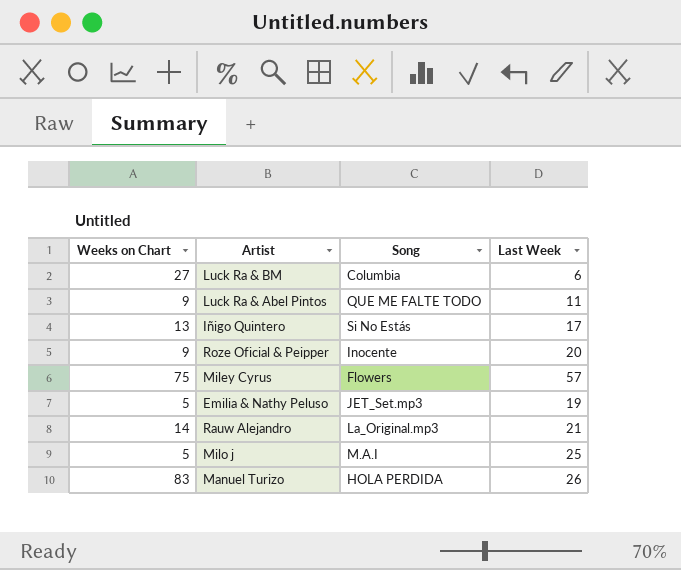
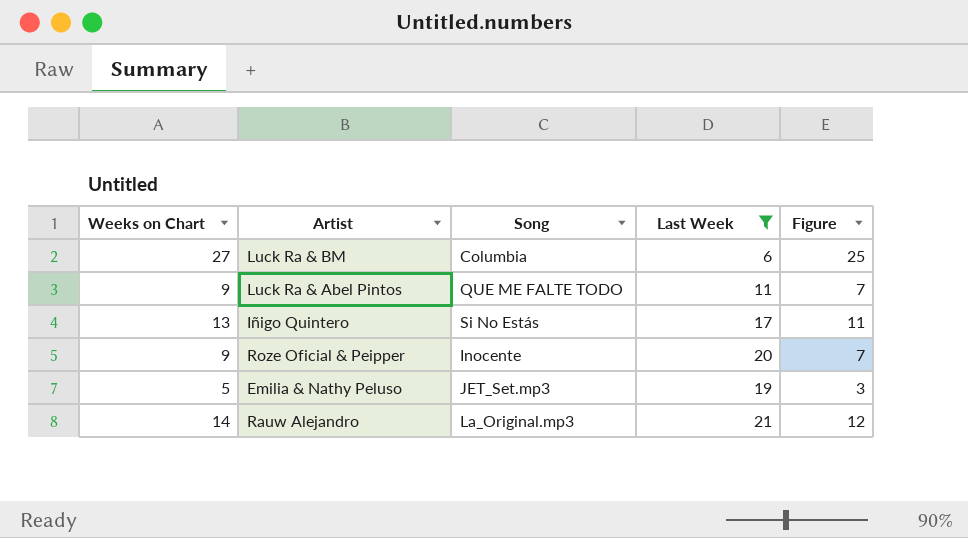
filter: none -> Last Week <= 21
column Figure | formula: none -> [Weeks on Chart] - 2

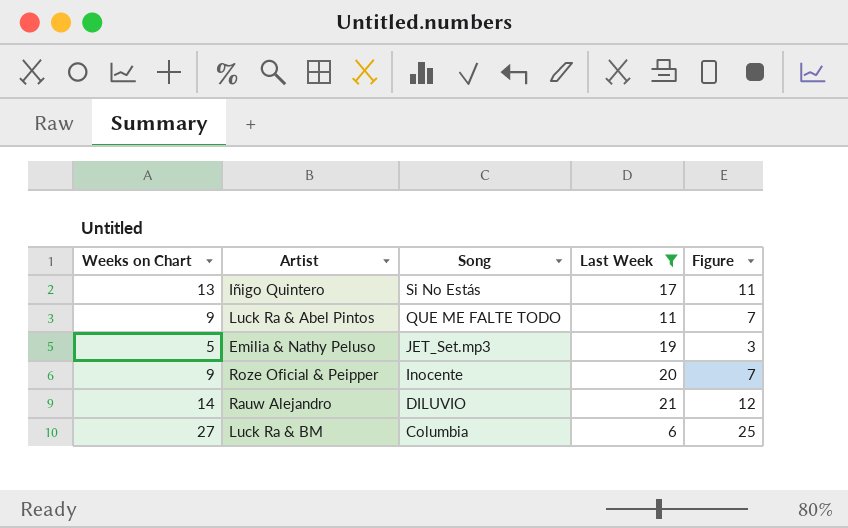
row order: none -> Song descending
Rauw Alejandro | Song: La_Original.mp3 -> DILUVIO

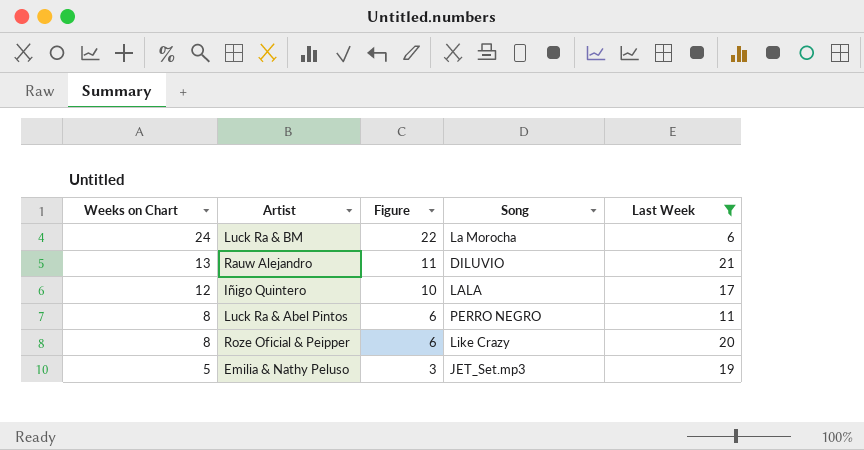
row order: Song descending -> Weeks on Chart descending
column Figure | position: 5 -> 3
Luck Ra & BM | Weeks on Chart: 27 -> 24
Luck Ra & BM | Figure: 25 -> 22
Luck Ra & BM | Song: Columbia -> La Morocha
Rauw Alejandro | Weeks on Chart: 14 -> 13
Rauw Alejandro | Figure: 12 -> 11
Iñigo Quintero | Weeks on Chart: 13 -> 12
Iñigo Quintero | Figure: 11 -> 10
Iñigo Quintero | Song: Si No Estás -> LALA
Luck Ra & Abel Pintos | Weeks on Chart: 9 -> 8
Luck Ra & Abel Pintos | Figure: 7 -> 6
Luck Ra & Abel Pintos | Song: QUE ME FALTE TODO -> PERRO NEGRO
Roze Oficial & Peipper | Weeks on Chart: 9 -> 8
Roze Oficial & Peipper | Figure: 7 -> 6
Roze Oficial & Peipper | Song: Inocente -> Like Crazy

